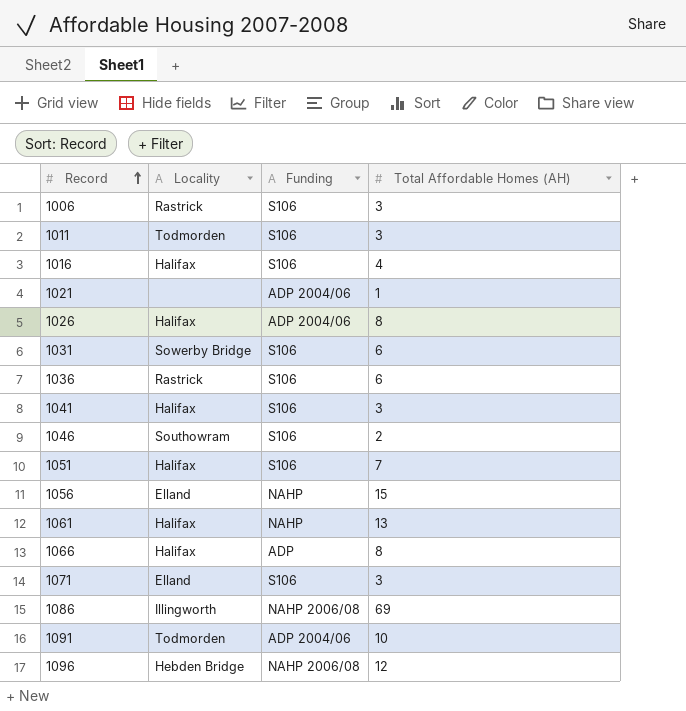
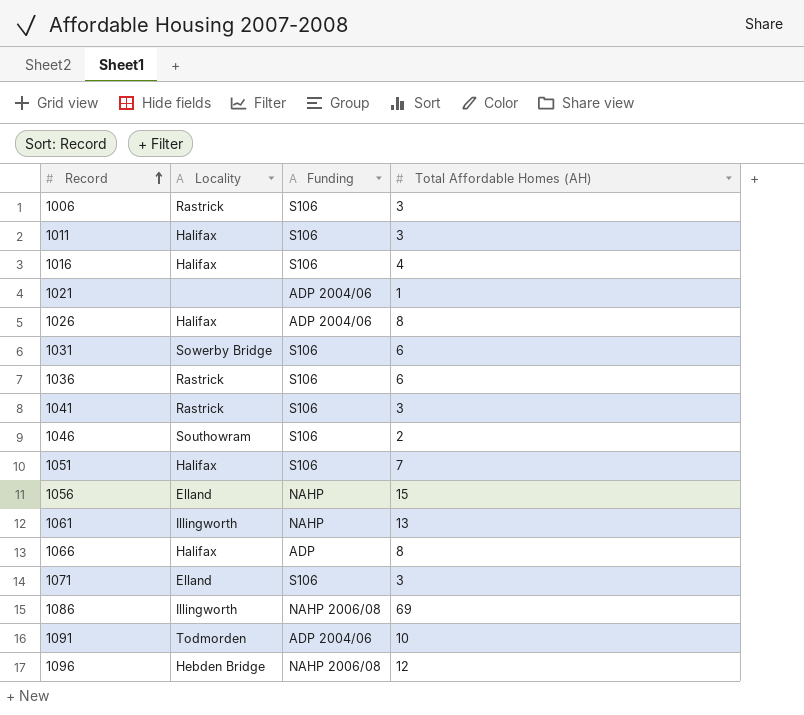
1011 | Locality: Todmorden -> Halifax
1041 | Locality: Halifax -> Rastrick
1061 | Locality: Halifax -> Illingworth

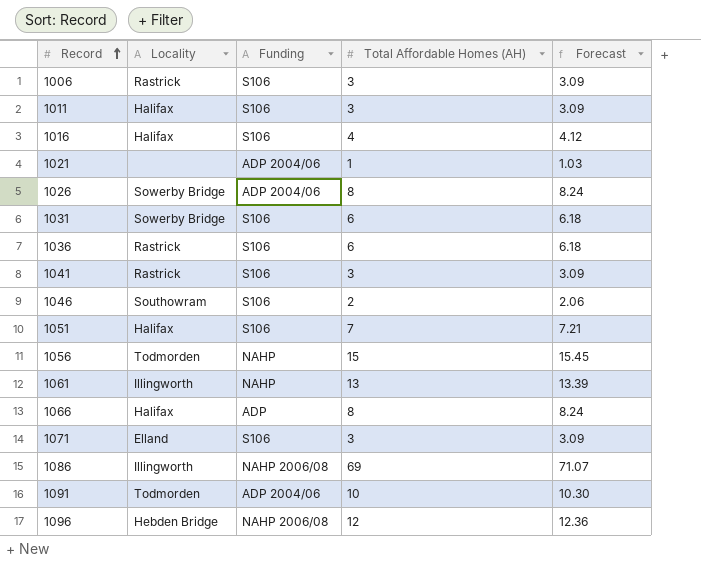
column Forecast | formula: none -> [Total Affordable Homes (AH)] * 1.03
1026 | Locality: Halifax -> Sowerby Bridge
1056 | Locality: Elland -> Todmorden

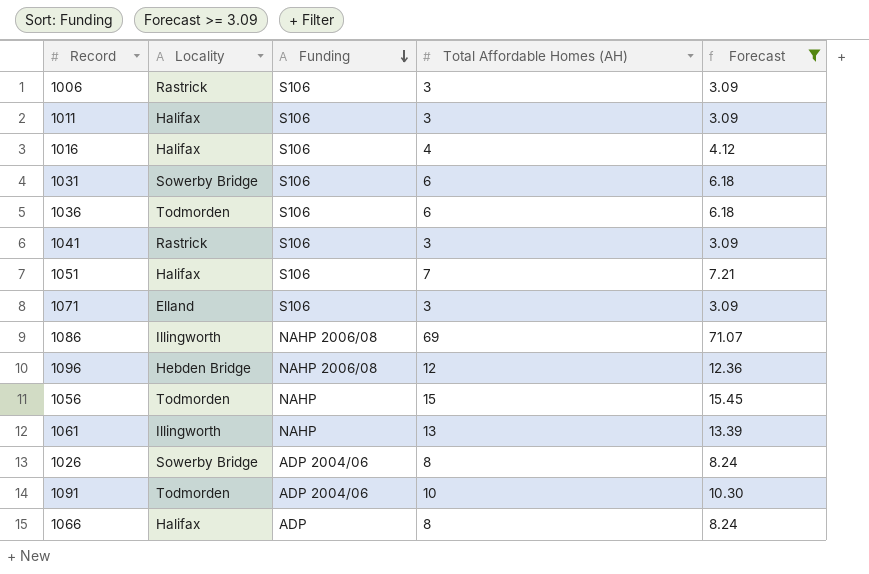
filter: none -> Forecast >= 3.09
row order: Record ascending -> Funding descending
1036 | Locality: Rastrick -> Todmorden

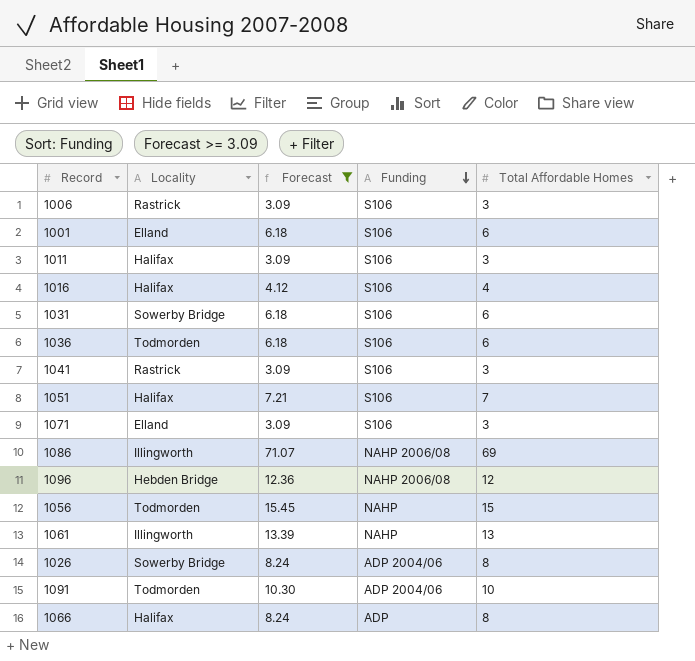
column Forecast | position: 5 -> 3
column name: Total Affordable Homes (AH) -> Total Affordable Homes
row 1001: none -> Elland | 6.18 | S106 | 6

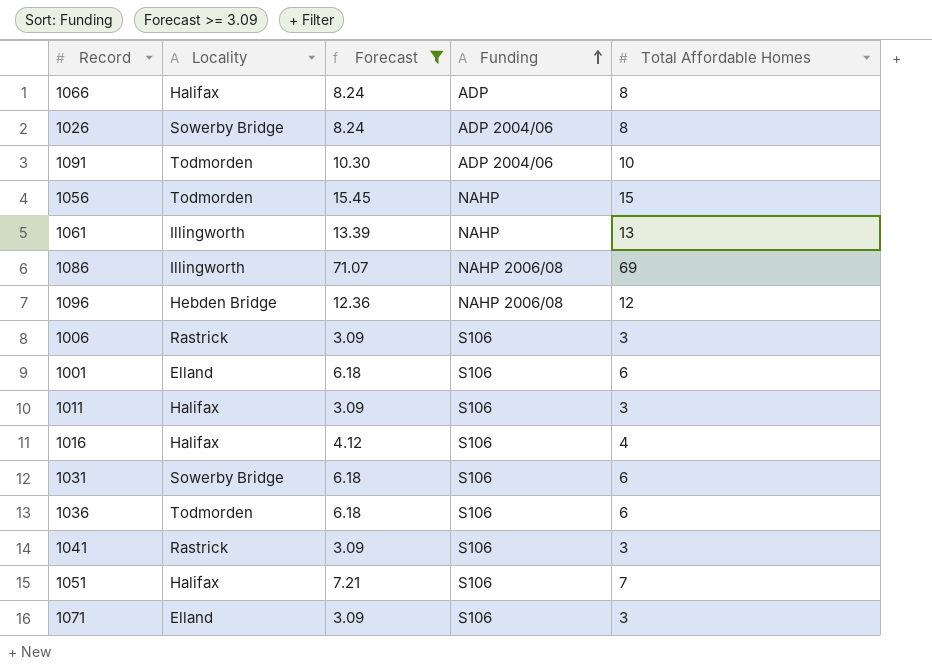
row order: Funding descending -> Funding ascending

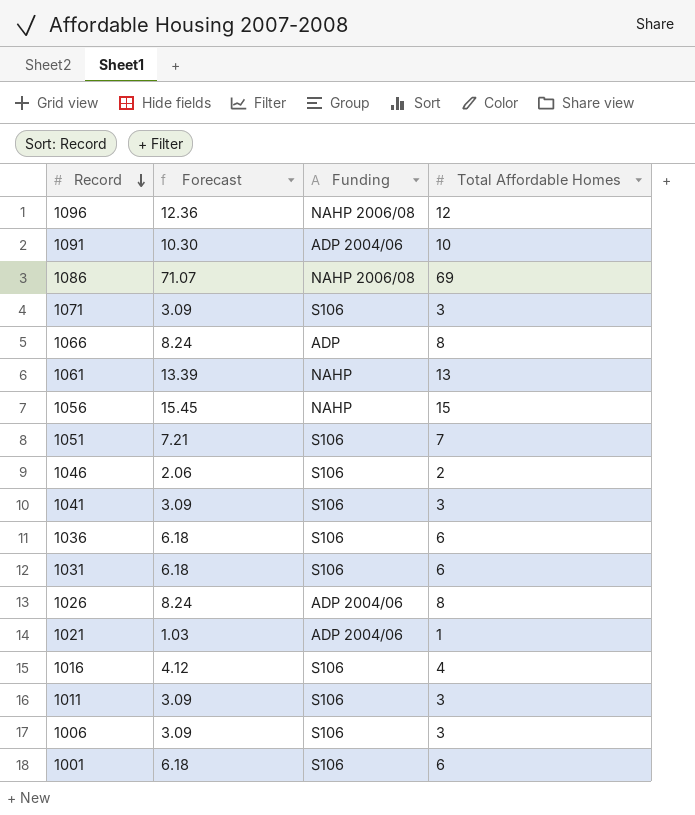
filter: Forecast >= 3.09 -> none
row order: Funding ascending -> Record descending
column Locality | position: 2 -> none

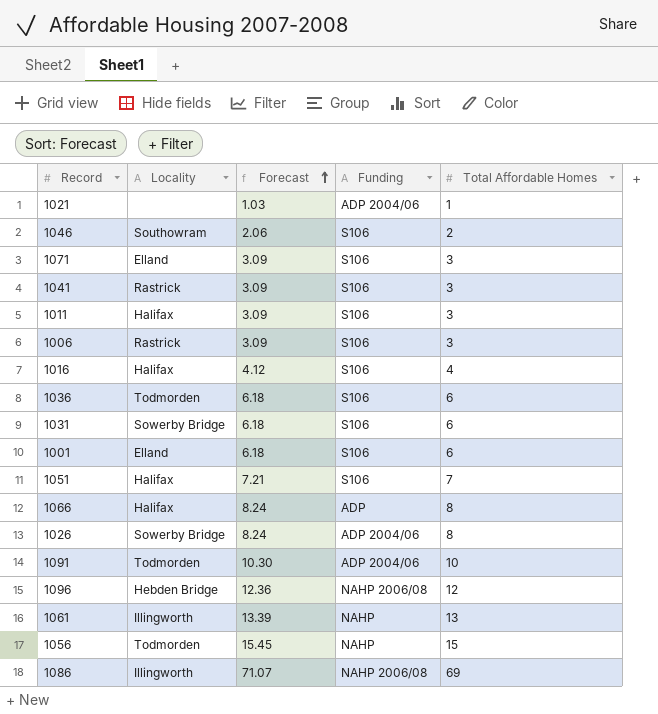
row order: Record descending -> Forecast ascending
column Locality | position: none -> 2

